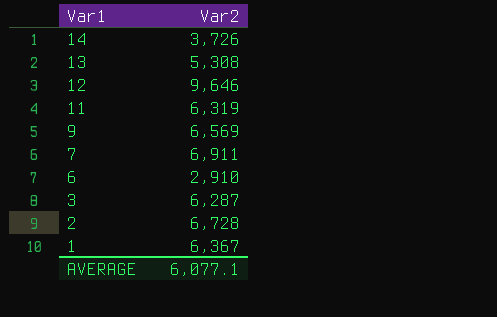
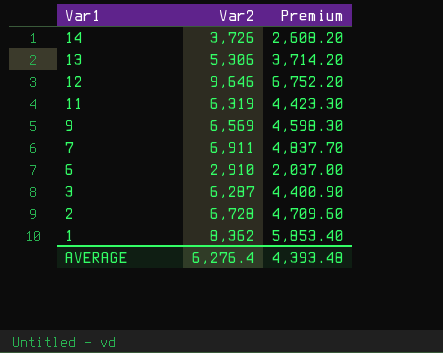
column Premium | formula: none -> [Var2] * 0.7
13 | Var2: 5,308 -> 5,306
1 | Var2: 6,367 -> 8,362
AVERAGE | Var2: 6,077.1 -> 6,276.4

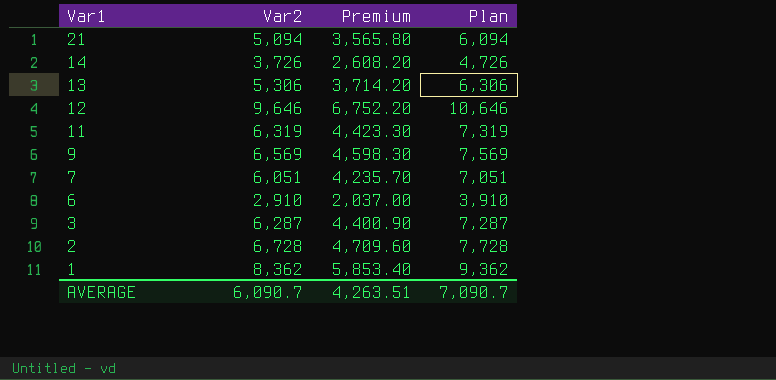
column Plan | formula: none -> [Var2] + 1000
row 21: none -> 5,094 | 3,565.80 | 6,094
7 | Var2: 6,911 -> 6,051
7 | Premium: 4,837.70 -> 4,235.70
AVERAGE | Var2: 6,276.4 -> 6,090.7
AVERAGE | Premium: 4,393.48 -> 4,263.51

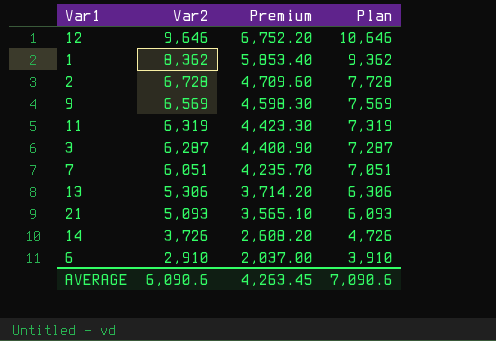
row order: Var1 descending -> Var2 descending
21 | Var2: 5,094 -> 5,093
21 | Premium: 3,565.80 -> 3,565.10
21 | Plan: 6,094 -> 6,093
AVERAGE | Var2: 6,090.7 -> 6,090.6
AVERAGE | Premium: 4,263.51 -> 4,263.45
AVERAGE | Plan: 7,090.7 -> 7,090.6

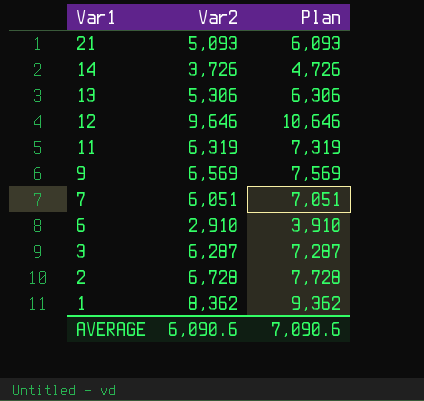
row order: Var2 descending -> Var1 descending
column Premium | formula: [Var2] * 0.7 -> none

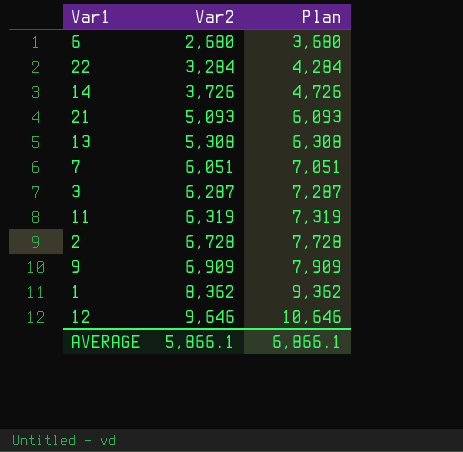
row order: Var1 descending -> Var2 ascending
6 | Var2: 2,910 -> 2,680
6 | Plan: 3,910 -> 3,680
row 22: none -> 3,284 | 4,284
13 | Var2: 5,306 -> 5,308
13 | Plan: 6,306 -> 6,308
9 | Var2: 6,569 -> 6,909
9 | Plan: 7,569 -> 7,909
AVERAGE | Var2: 6,090.6 -> 5,866.1
AVERAGE | Plan: 7,090.6 -> 6,866.1

